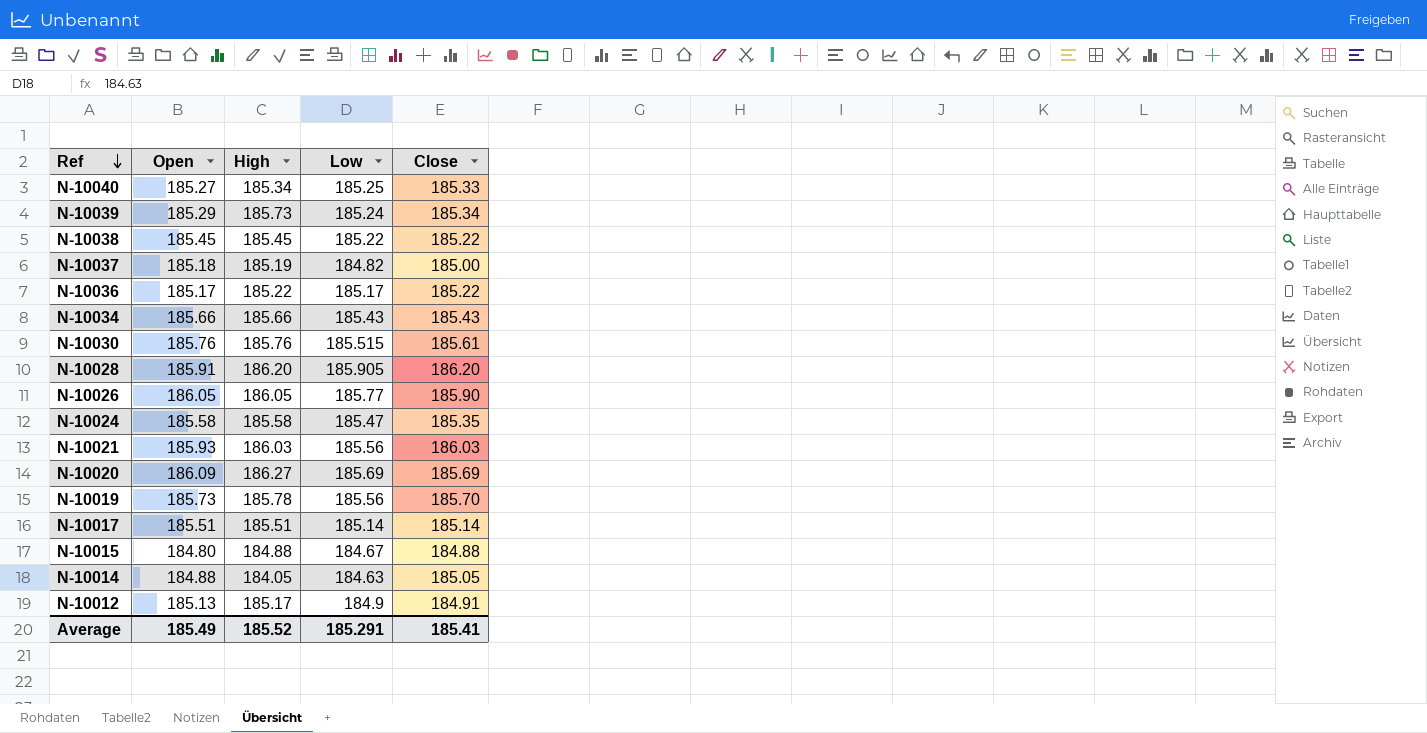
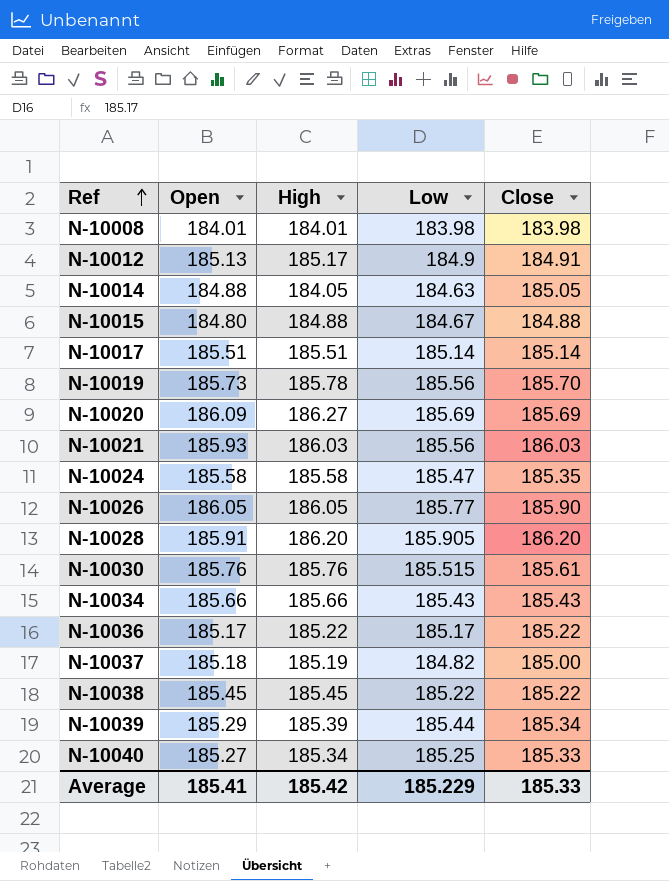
row order: Ref descending -> Ref ascending
row N-10008: none -> 184.01 | 184.01 | 183.98 | 183.98
N-10039 | High: 185.73 -> 185.39
N-10039 | Low: 185.24 -> 185.44
Average | Open: 185.49 -> 185.41
Average | High: 185.52 -> 185.42
Average | Low: 185.291 -> 185.229
Average | Close: 185.41 -> 185.33

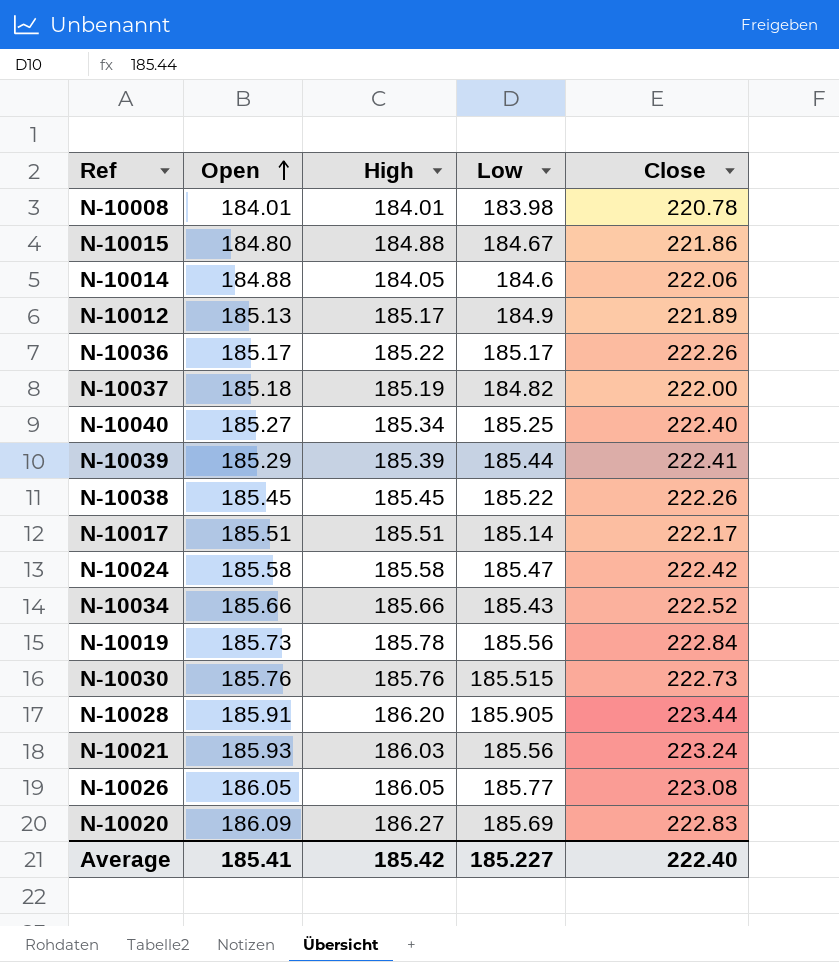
row order: Ref ascending -> Open ascending
N-10008 | Close: 183.98 -> 220.78
N-10015 | Close: 184.88 -> 221.86
N-10014 | Low: 184.63 -> 184.6
N-10014 | Close: 185.05 -> 222.06
N-10012 | Close: 184.91 -> 221.89
N-10036 | Close: 185.22 -> 222.26
N-10037 | Close: 185.00 -> 222.00
N-10040 | Close: 185.33 -> 222.40
N-10039 | Close: 185.34 -> 222.41
N-10038 | Close: 185.22 -> 222.26
N-10017 | Close: 185.14 -> 222.17
N-10024 | Close: 185.35 -> 222.42
N-10034 | Close: 185.43 -> 222.52
N-10019 | Close: 185.70 -> 222.84
N-10030 | Close: 185.61 -> 222.73
N-10028 | Close: 186.20 -> 223.44
N-10021 | Close: 186.03 -> 223.24
N-10026 | Close: 185.90 -> 223.08
N-10020 | Close: 185.69 -> 222.83
Average | Low: 185.229 -> 185.227
Average | Close: 185.33 -> 222.40

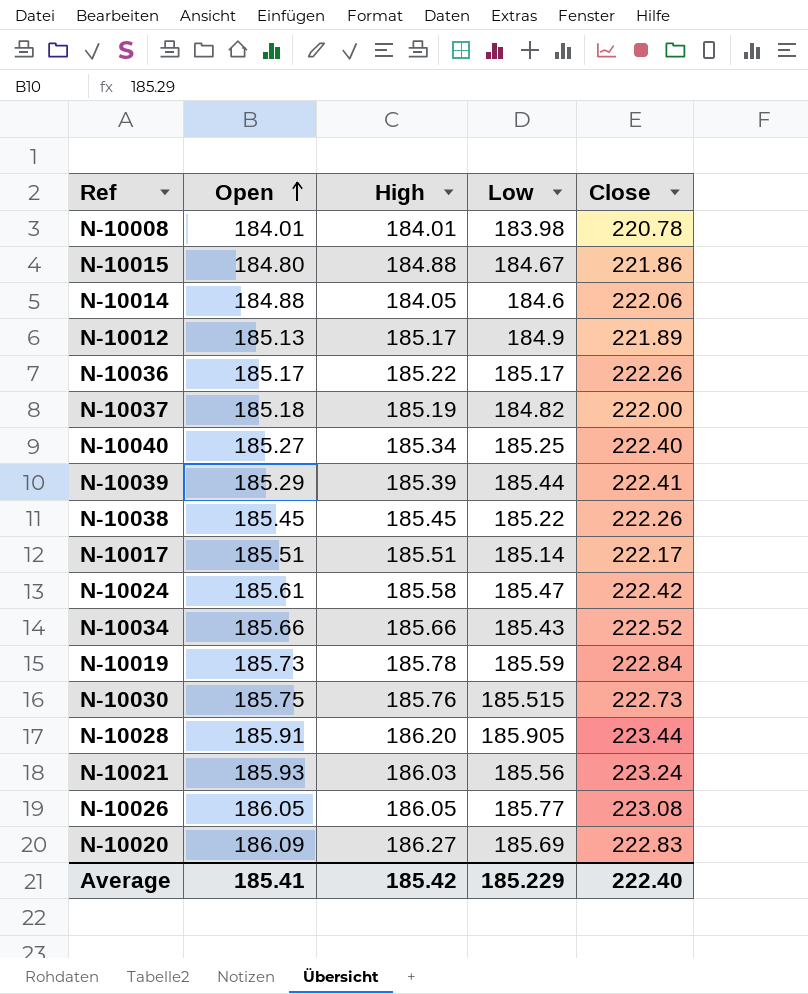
N-10024 | Open: 185.58 -> 185.61
N-10019 | Low: 185.56 -> 185.59
N-10030 | Open: 185.76 -> 185.75
Average | Low: 185.227 -> 185.229

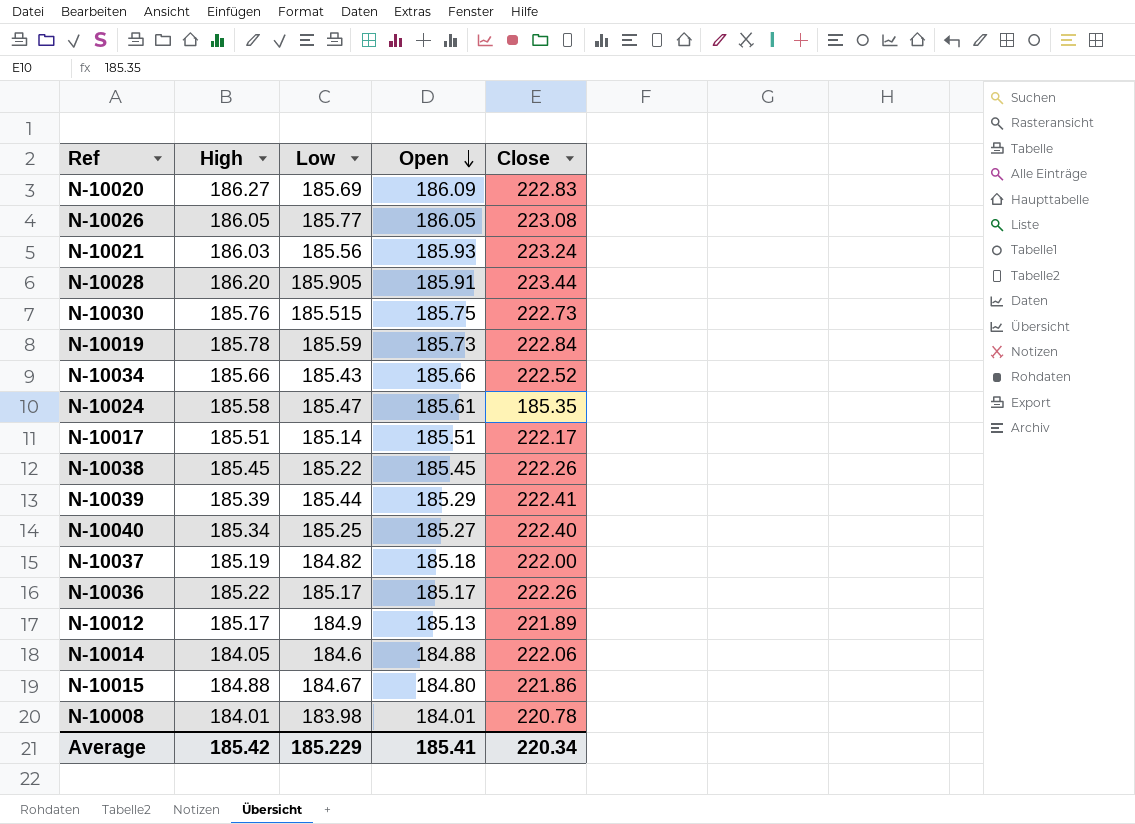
row order: Open ascending -> Open descending
column Open | position: 2 -> 4
N-10024 | Close: 222.42 -> 185.35
Average | Close: 222.40 -> 220.34

